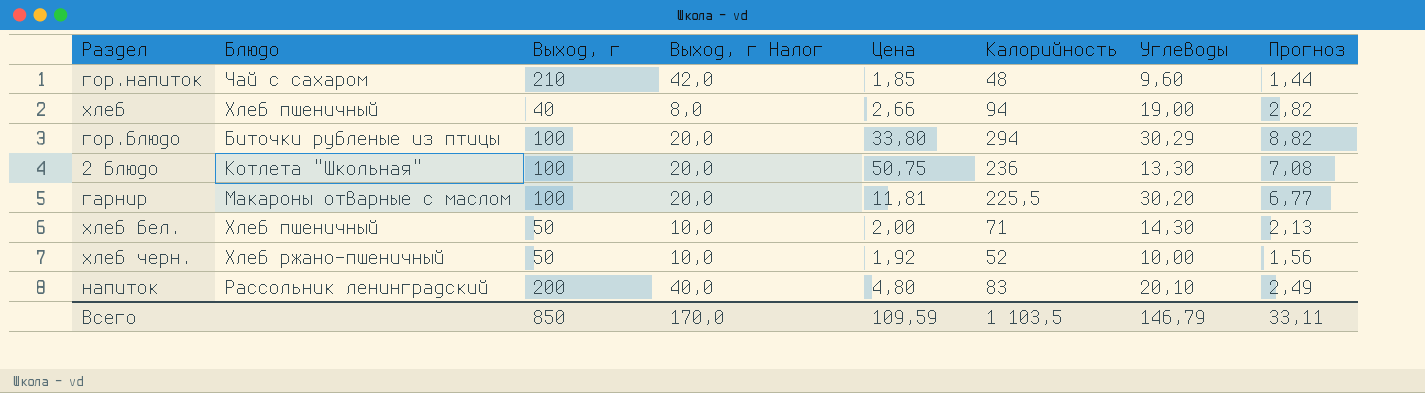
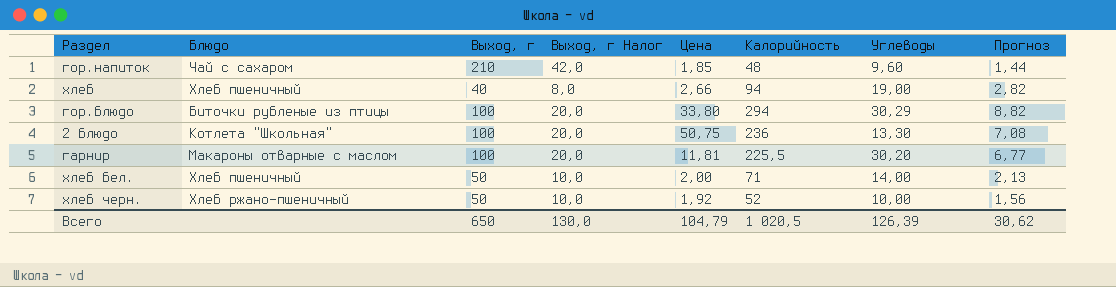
row напиток: Рассольник ленинградский | 200 | 40,0 | 4,80 | 83 | 20,10 | 2,49 -> none
хлеб бел. | Углеводы: 14,30 -> 14,00
Всего | Выход, г: 850 -> 650
Всего | Выход, г Налог: 170,0 -> 130,0
Всего | Цена: 109,59 -> 104,79
Всего | Калорийность: 1 103,5 -> 1 020,5
Всего | Углеводы: 146,79 -> 126,39
Всего | Прогноз: 33,11 -> 30,62

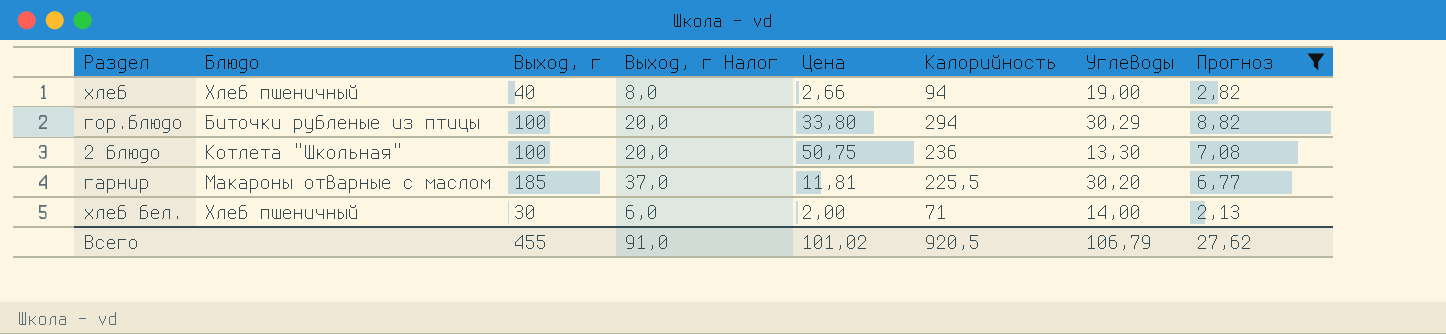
filter: none -> Прогноз >= 2,13
гарнир | Выход, г: 100 -> 185
гарнир | Выход, г Налог: 20,0 -> 37,0
хлеб бел. | Выход, г: 50 -> 30
хлеб бел. | Выход, г Налог: 10,0 -> 6,0
Всего | Выход, г: 650 -> 455
Всего | Выход, г Налог: 130,0 -> 91,0
Всего | Цена: 104,79 -> 101,02
Всего | Калорийность: 1 020,5 -> 920,5
Всего | Углеводы: 126,39 -> 106,79
Всего | Прогноз: 30,62 -> 27,62

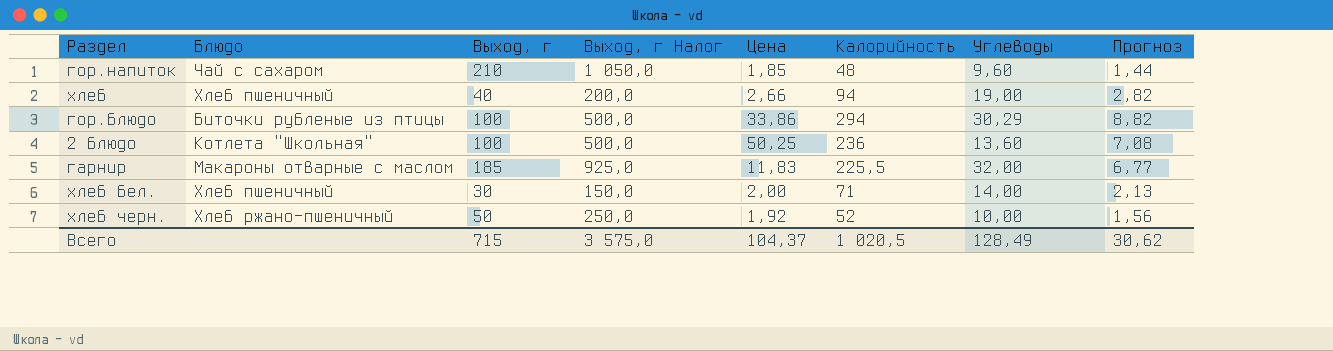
filter: Прогноз >= 2,13 -> none
column Выход, г Налог | formula: [Выход, г] * 0,2 -> [Выход, г] * 5
гор.блюдо | Цена: 33,80 -> 33,86
2 блюдо | Цена: 50,75 -> 50,25
2 блюдо | Углеводы: 13,30 -> 13,60
гарнир | Цена: 11,81 -> 11,83
гарнир | Углеводы: 30,20 -> 32,00
Всего | Выход, г: 455 -> 715
Всего | Выход, г Налог: 91,0 -> 3 575,0
Всего | Цена: 101,02 -> 104,37
Всего | Калорийность: 920,5 -> 1 020,5
Всего | Углеводы: 106,79 -> 128,49
Всего | Прогноз: 27,62 -> 30,62

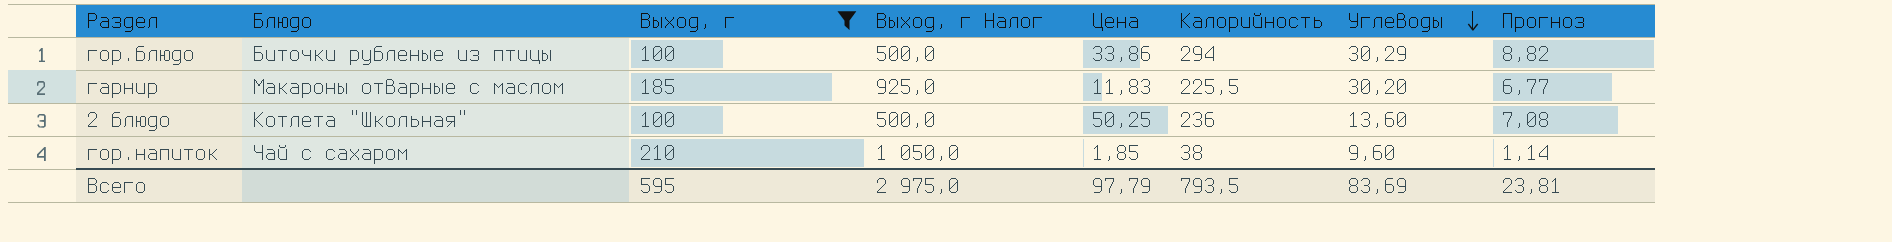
filter: none -> Выход, г >= 100
row order: none -> Углеводы descending
гарнир | Углеводы: 32,00 -> 30,20
гор.напиток | Калорийность: 48 -> 38
гор.напиток | Прогноз: 1,44 -> 1,14
Всего | Выход, г: 715 -> 595
Всего | Выход, г Налог: 3 575,0 -> 2 975,0
Всего | Цена: 104,37 -> 97,79
Всего | Калорийность: 1 020,5 -> 793,5
Всего | Углеводы: 128,49 -> 83,69
Всего | Прогноз: 30,62 -> 23,81

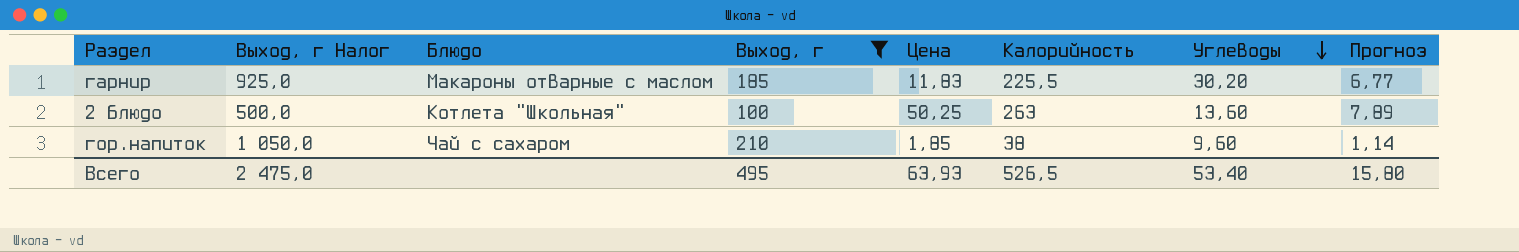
column Выход, г Налог | position: 4 -> 2
row гор.блюдо: Биточки рубленые из птицы | 100 | 500,0 | 33,86 | 294 | 30,29 | 8,82 -> none
2 блюдо | Калорийность: 236 -> 263
2 блюдо | Прогноз: 7,08 -> 7,89
Всего | Выход, г Налог: 2 975,0 -> 2 475,0
Всего | Выход, г: 595 -> 495
Всего | Цена: 97,79 -> 63,93
Всего | Калорийность: 793,5 -> 526,5
Всего | Углеводы: 83,69 -> 53,40
Всего | Прогноз: 23,81 -> 15,80

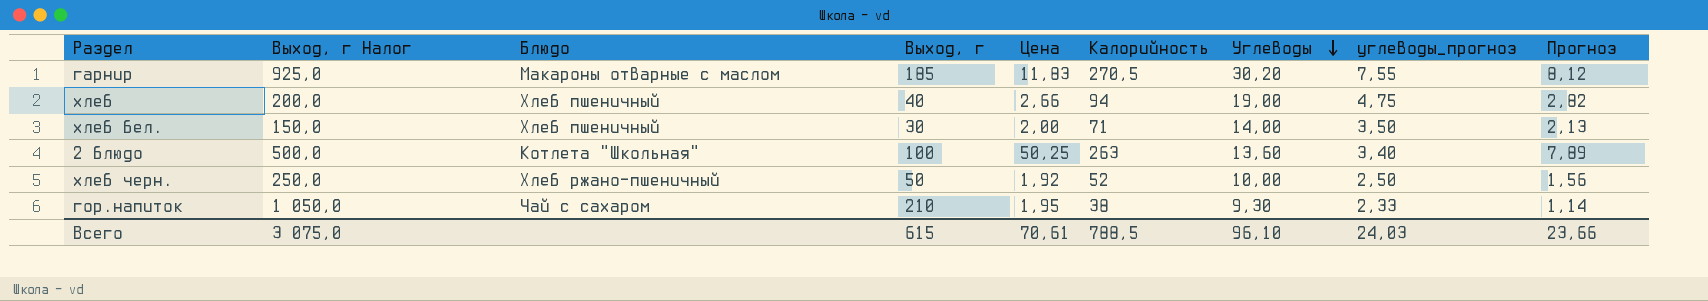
filter: Выход, г >= 100 -> none
column углеводы_прогноз | formula: none -> [Углеводы] * 0,25
гарнир | Калорийность: 225,5 -> 270,5
гарнир | Прогноз: 6,77 -> 8,12
гор.напиток | Цена: 1,85 -> 1,95
гор.напиток | Углеводы: 9,60 -> 9,30
Всего | Выход, г Налог: 2 475,0 -> 3 075,0
Всего | Выход, г: 495 -> 615
Всего | Цена: 63,93 -> 70,61
Всего | Калорийность: 526,5 -> 788,5
Всего | Углеводы: 53,40 -> 96,10
Всего | Прогноз: 15,80 -> 23,66

